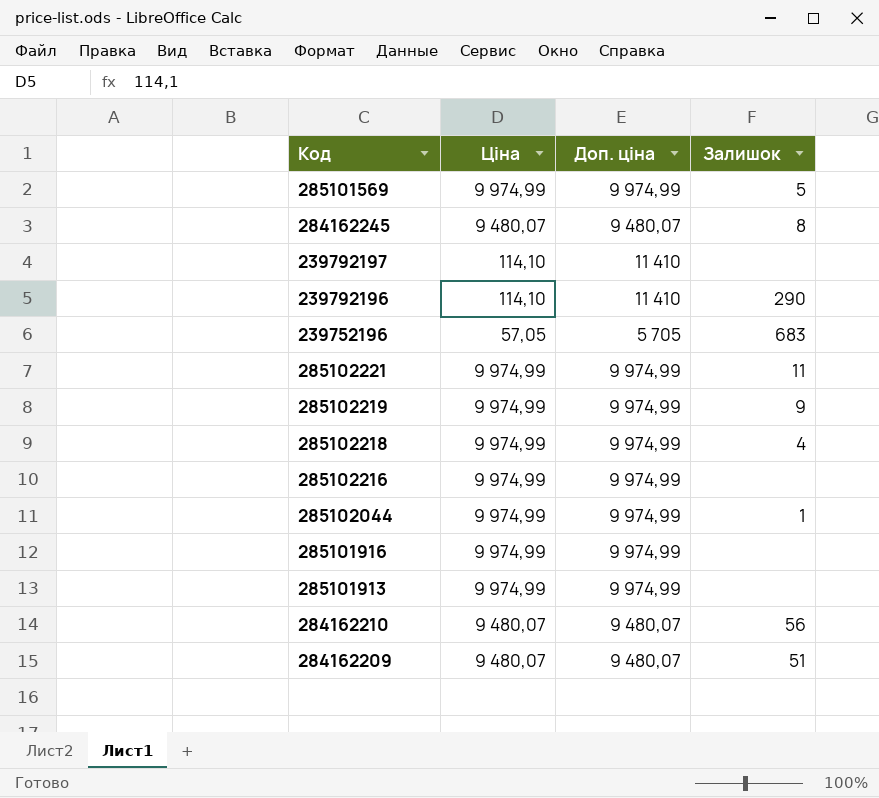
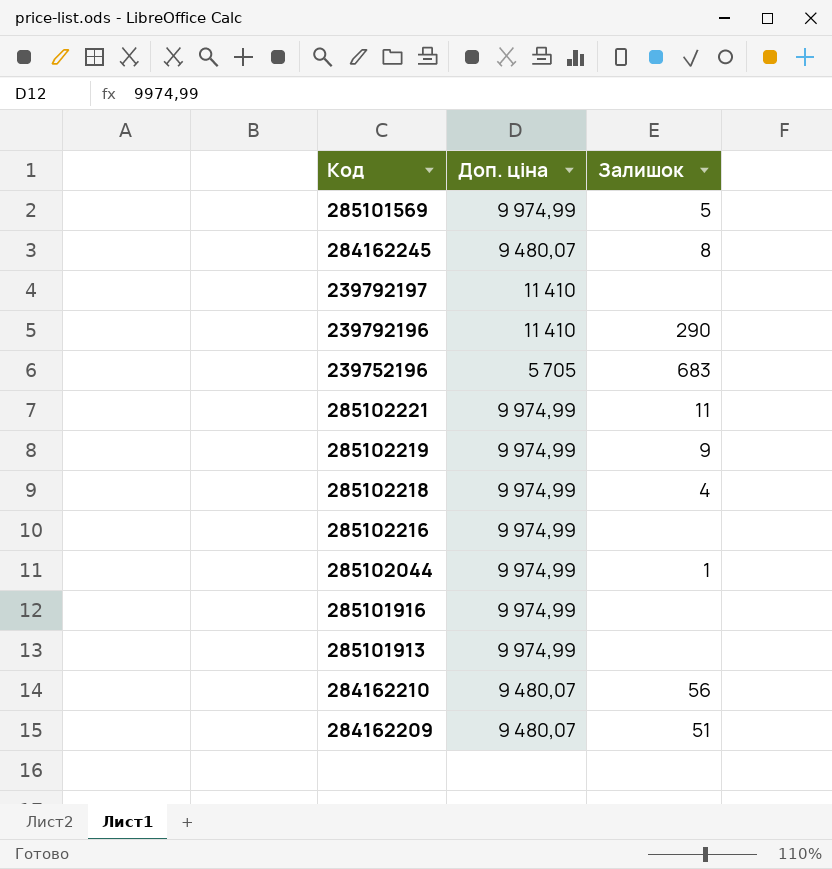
column Ціна | position: 2 -> none

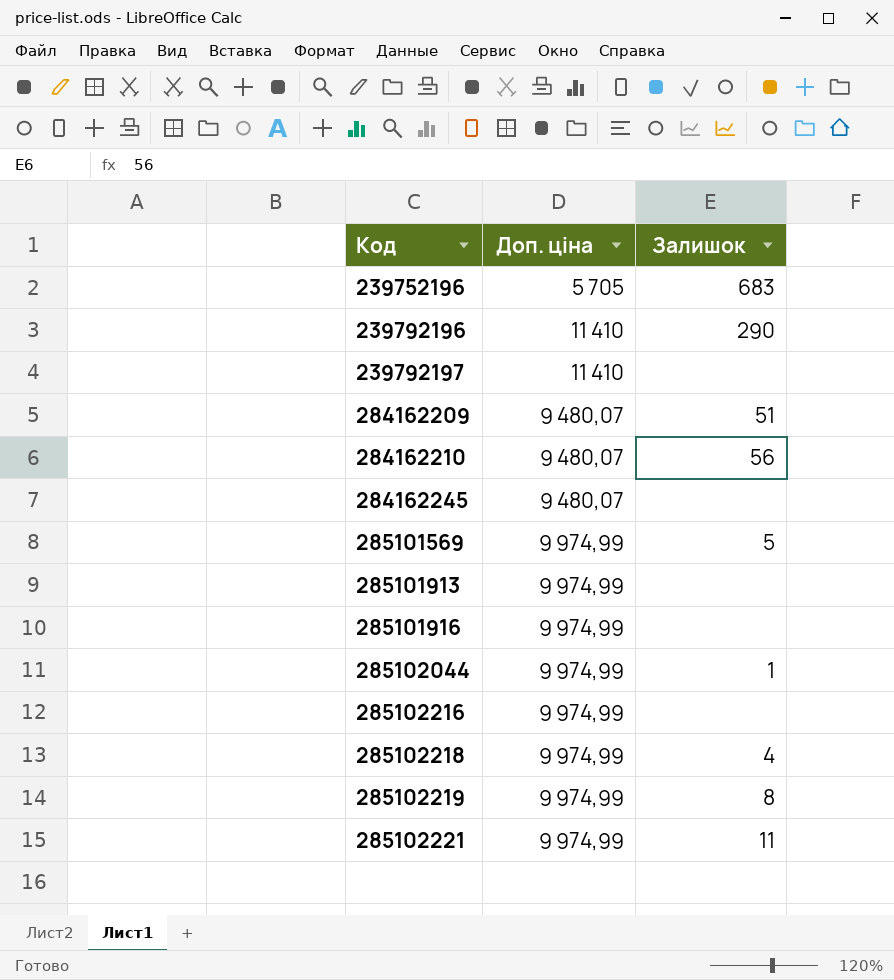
row order: none -> Код ascending
284162245 | Залишок: 8 -> none
285102219 | Залишок: 9 -> 8

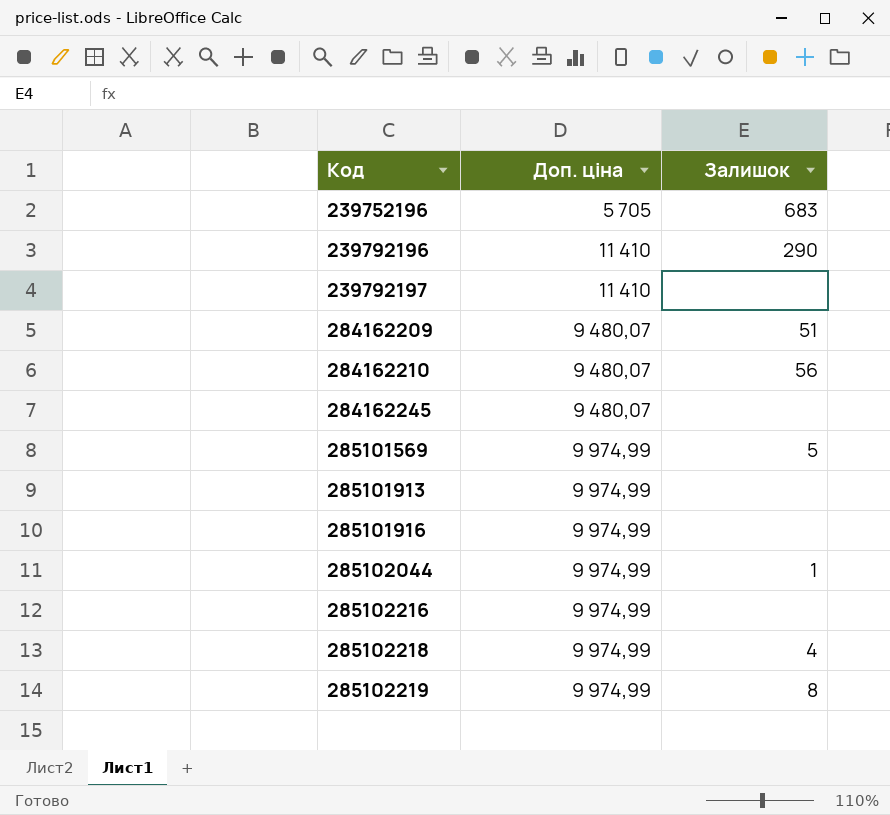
row 285102221: 9 974,99 | 11 -> none

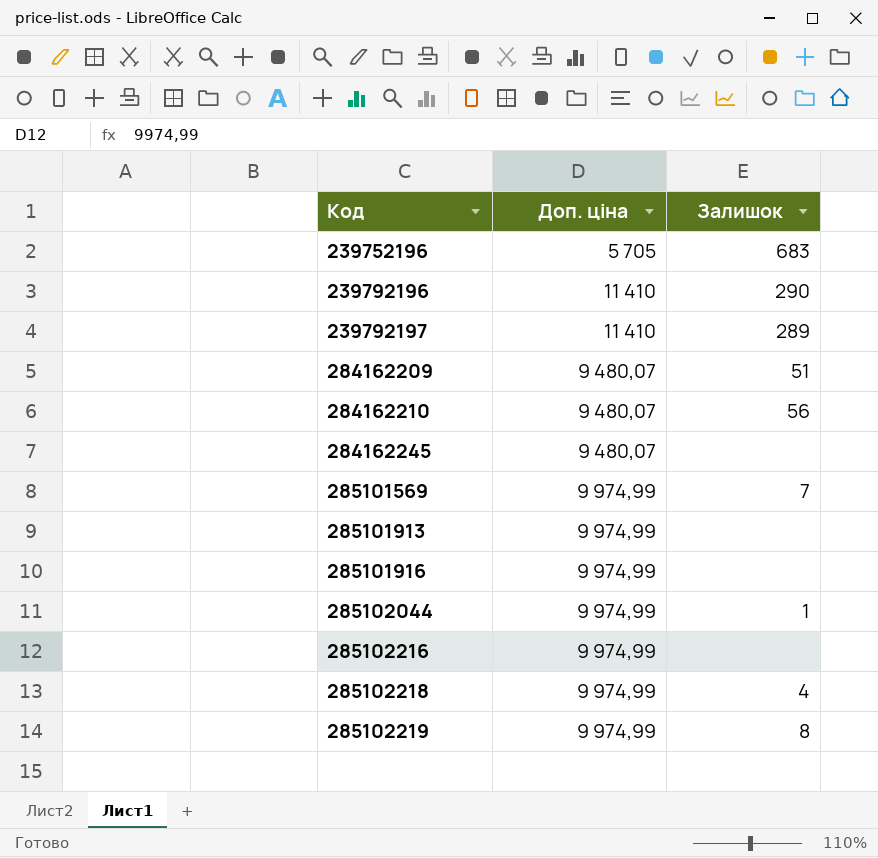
239792197 | Залишок: none -> 289
285101569 | Залишок: 5 -> 7

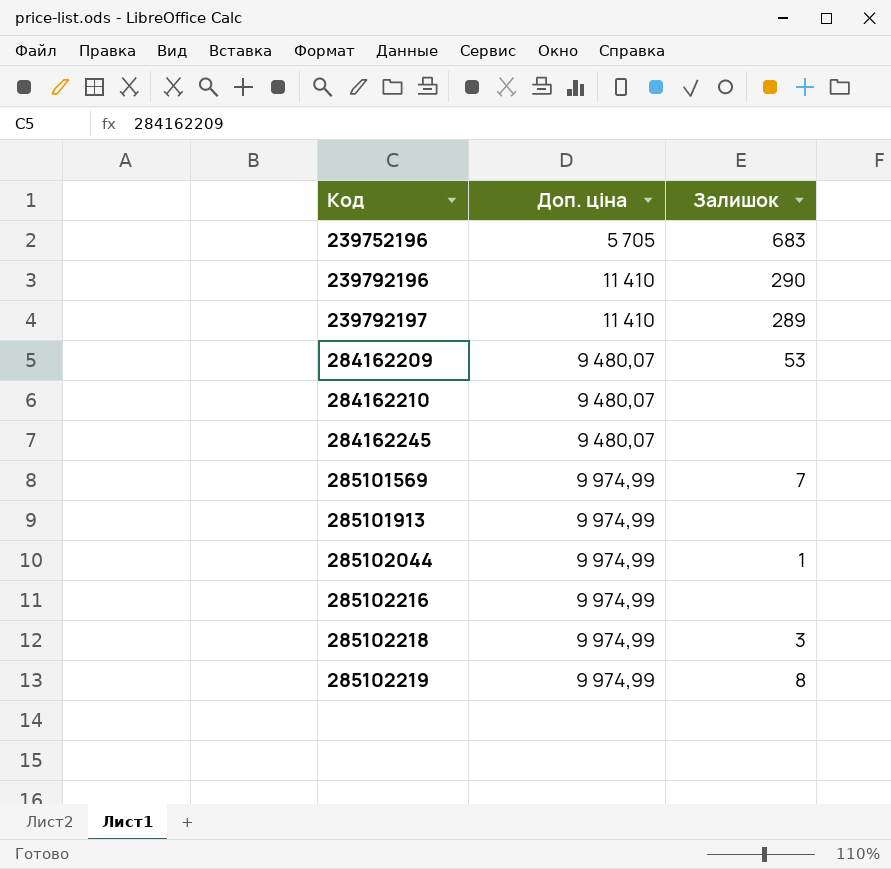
row 285101916: 9 974,99 | none -> none
284162209 | Залишок: 51 -> 53
284162210 | Залишок: 56 -> none
285102218 | Залишок: 4 -> 3

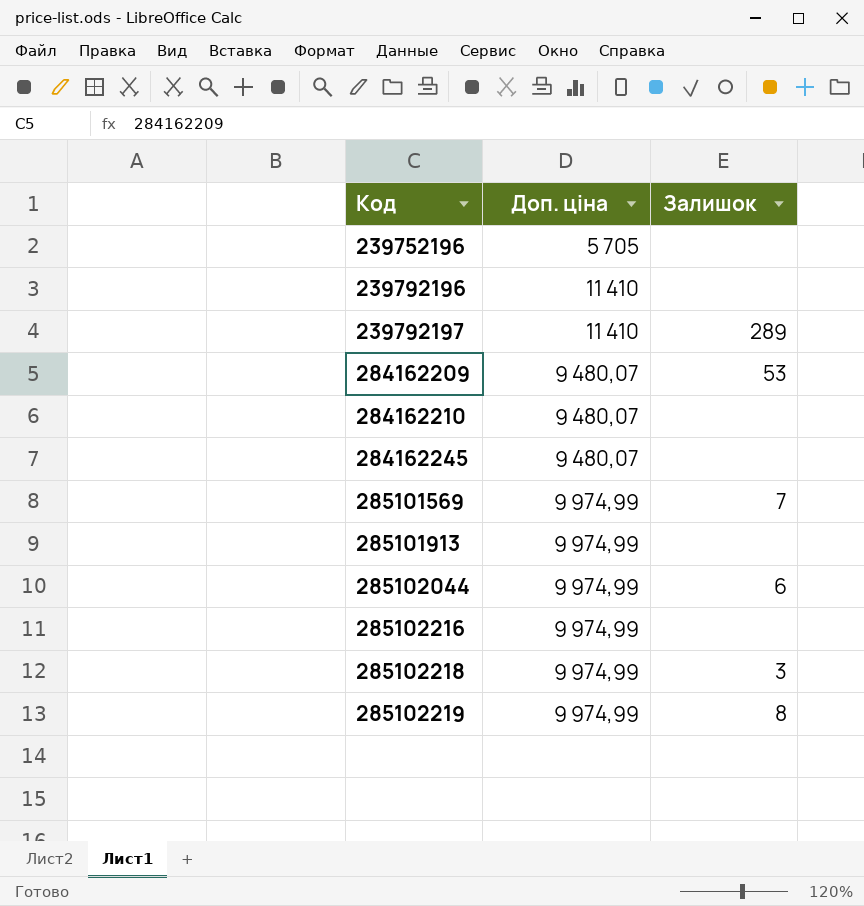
239752196 | Залишок: 683 -> none
239792196 | Залишок: 290 -> none
285102044 | Залишок: 1 -> 6

